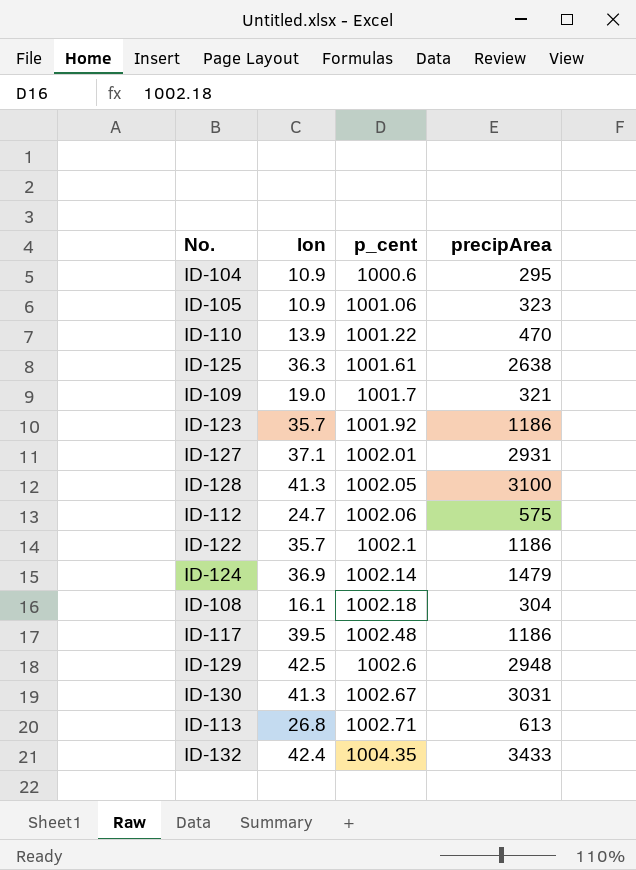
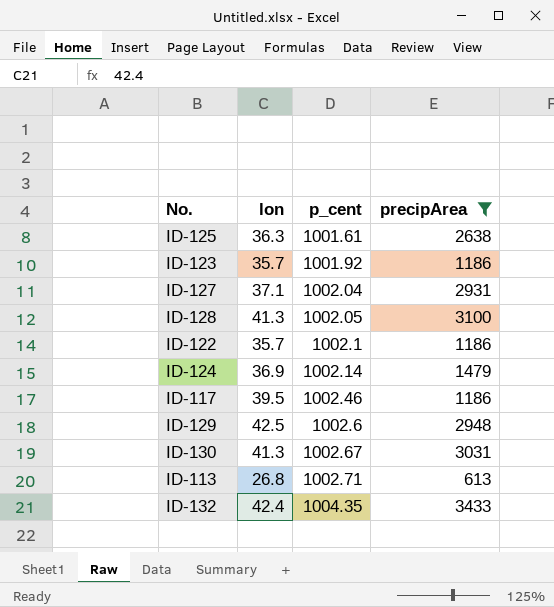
filter: none -> precipArea >= 613
ID-127 | p_cent: 1002.01 -> 1002.04
ID-117 | p_cent: 1002.48 -> 1002.46

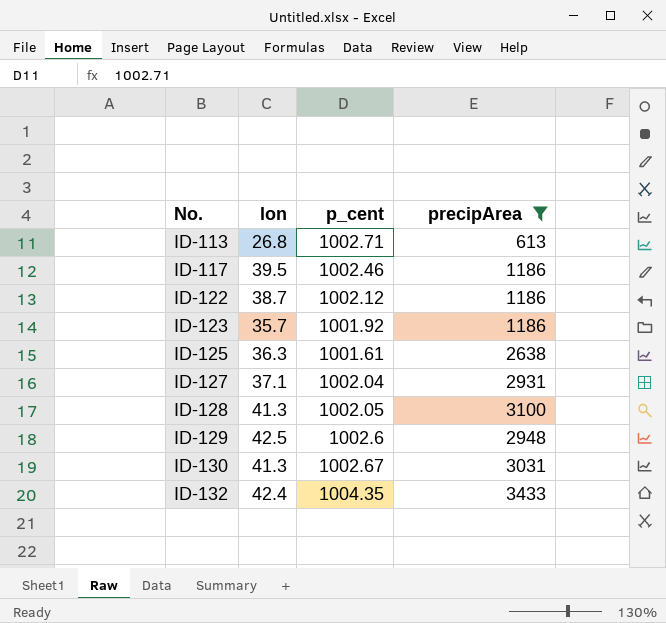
row order: p_cent ascending -> No. ascending
row ID-124: 36.9 | 1002.14 | 1479 -> none
ID-122 | lon: 35.7 -> 38.7
ID-122 | p_cent: 1002.1 -> 1002.12

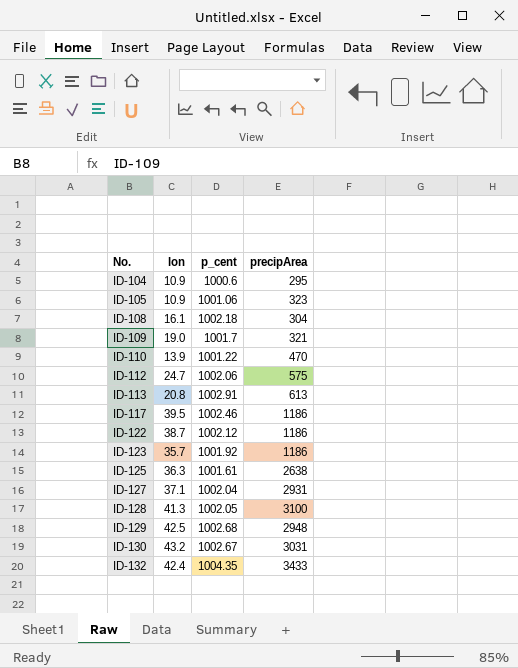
filter: precipArea >= 613 -> none
ID-113 | lon: 26.8 -> 20.8
ID-113 | p_cent: 1002.71 -> 1002.91
ID-129 | p_cent: 1002.6 -> 1002.68
ID-130 | lon: 41.3 -> 43.2

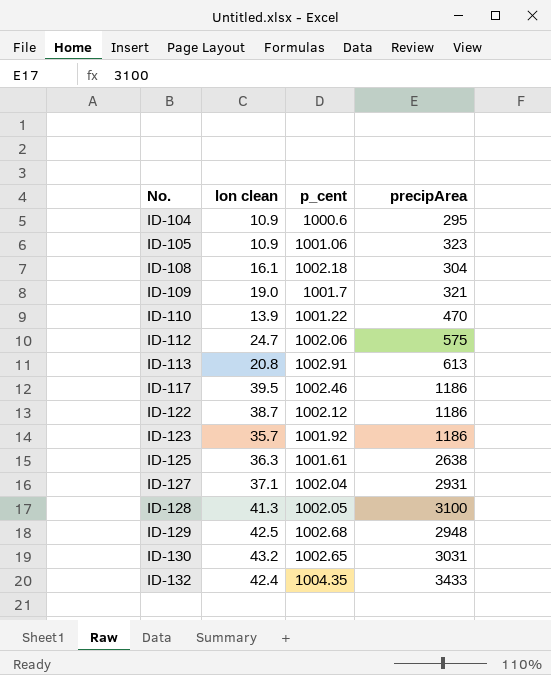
column name: lon -> lon clean
ID-130 | p_cent: 1002.67 -> 1002.65

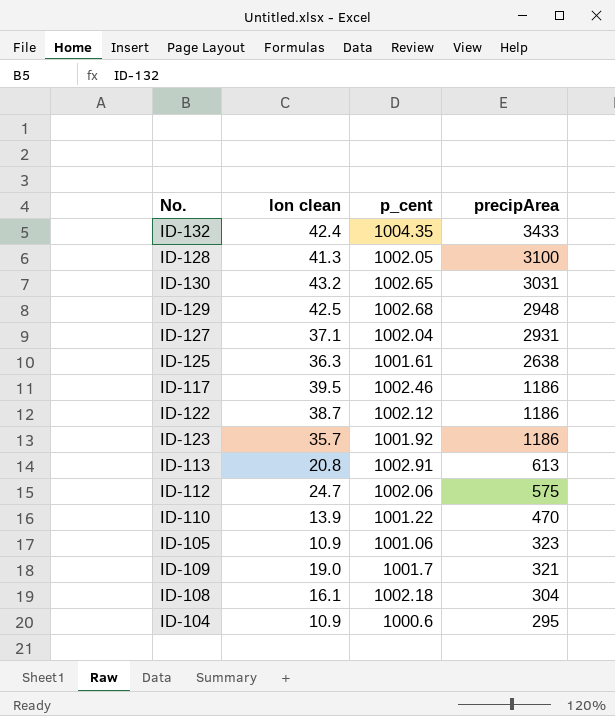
row order: No. ascending -> precipArea descending

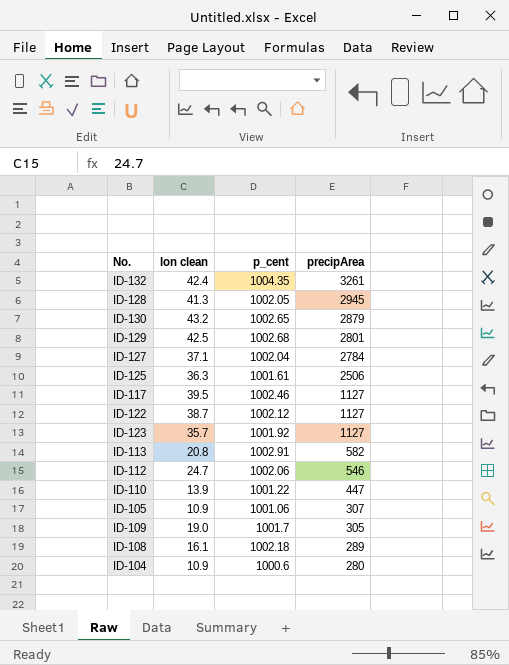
ID-132 | precipArea: 3433 -> 3261
ID-128 | precipArea: 3100 -> 2945
ID-130 | precipArea: 3031 -> 2879
ID-129 | precipArea: 2948 -> 2801
ID-127 | precipArea: 2931 -> 2784
ID-125 | precipArea: 2638 -> 2506
ID-117 | precipArea: 1186 -> 1127
ID-122 | precipArea: 1186 -> 1127
ID-123 | precipArea: 1186 -> 1127
ID-113 | precipArea: 613 -> 582
ID-112 | precipArea: 575 -> 546
ID-110 | precipArea: 470 -> 447
ID-105 | precipArea: 323 -> 307
ID-109 | precipArea: 321 -> 305
ID-108 | precipArea: 304 -> 289
ID-104 | precipArea: 295 -> 280

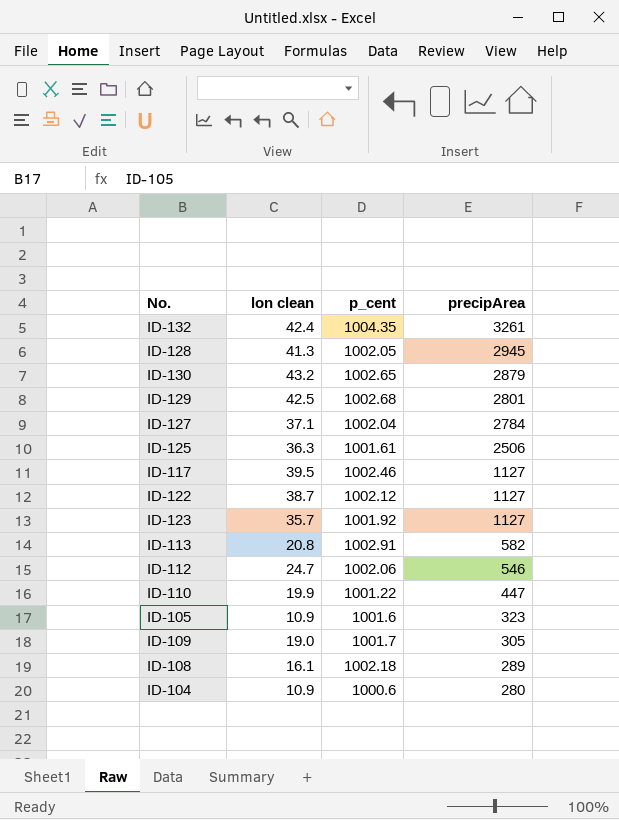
ID-110 | lon clean: 13.9 -> 19.9
ID-105 | p_cent: 1001.06 -> 1001.6
ID-105 | precipArea: 307 -> 323

